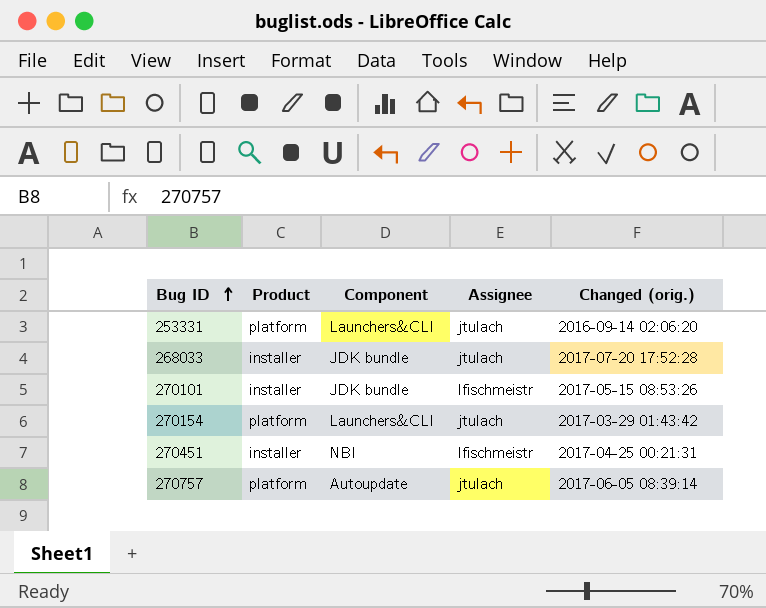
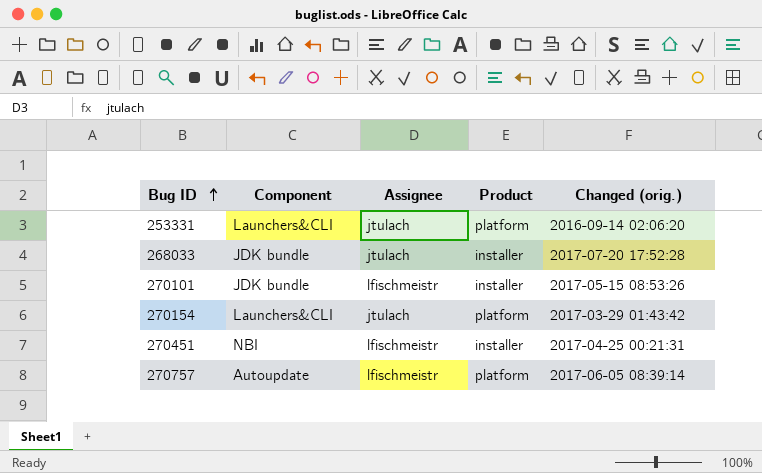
column Product | position: 2 -> 4
270757 | Assignee: jtulach -> lfischmeistr

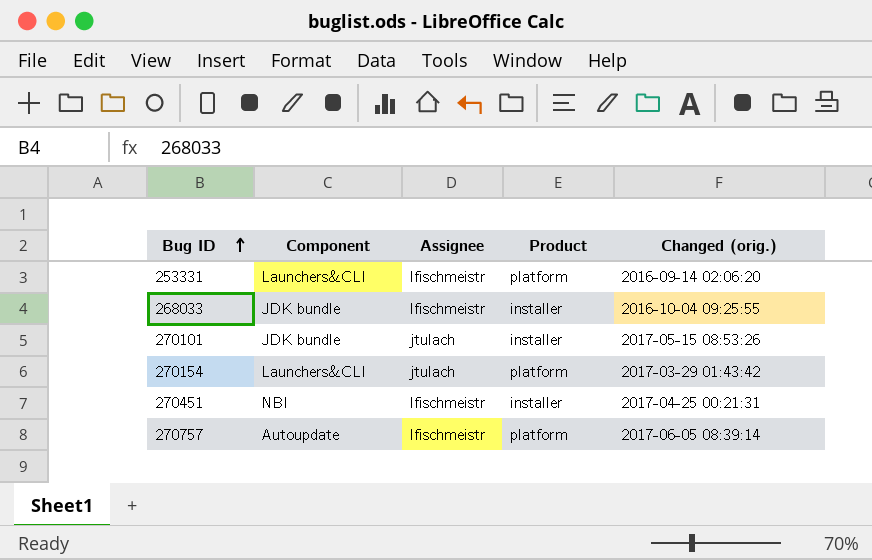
253331 | Assignee: jtulach -> lfischmeistr
268033 | Assignee: jtulach -> lfischmeistr
268033 | Changed (orig.): 2017-07-20 17:52:28 -> 2016-10-04 09:25:55
270101 | Assignee: lfischmeistr -> jtulach

